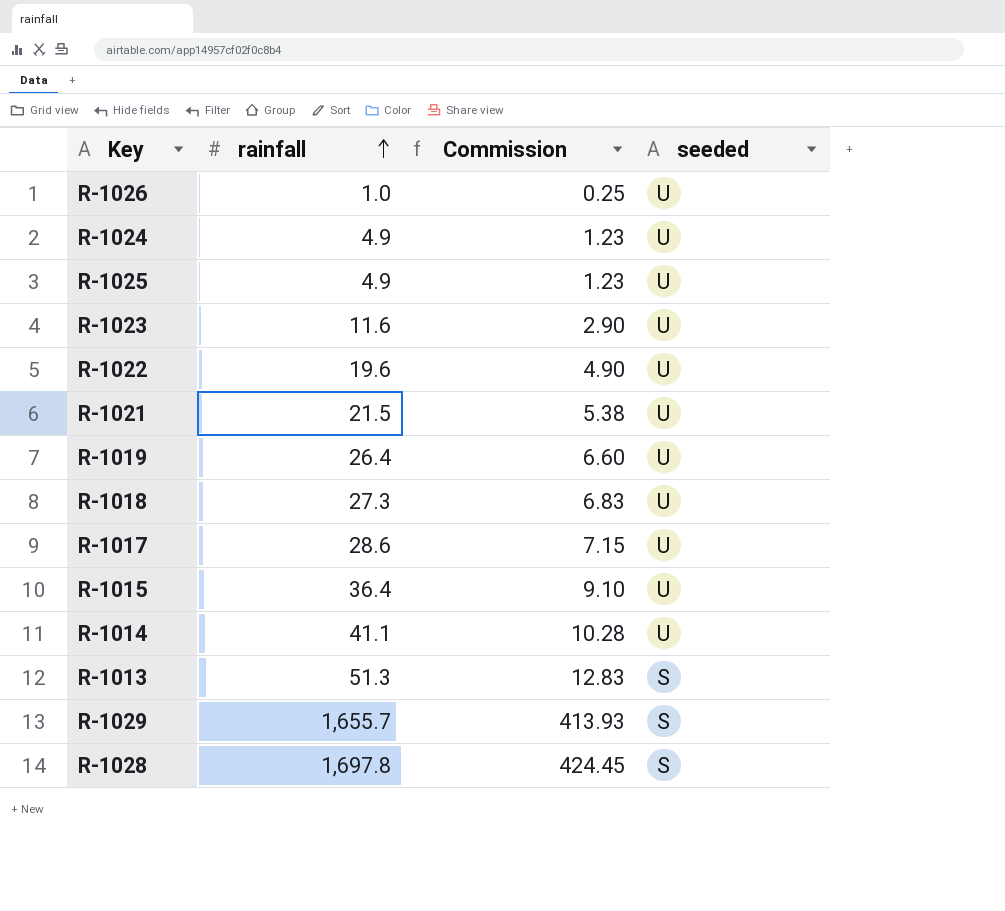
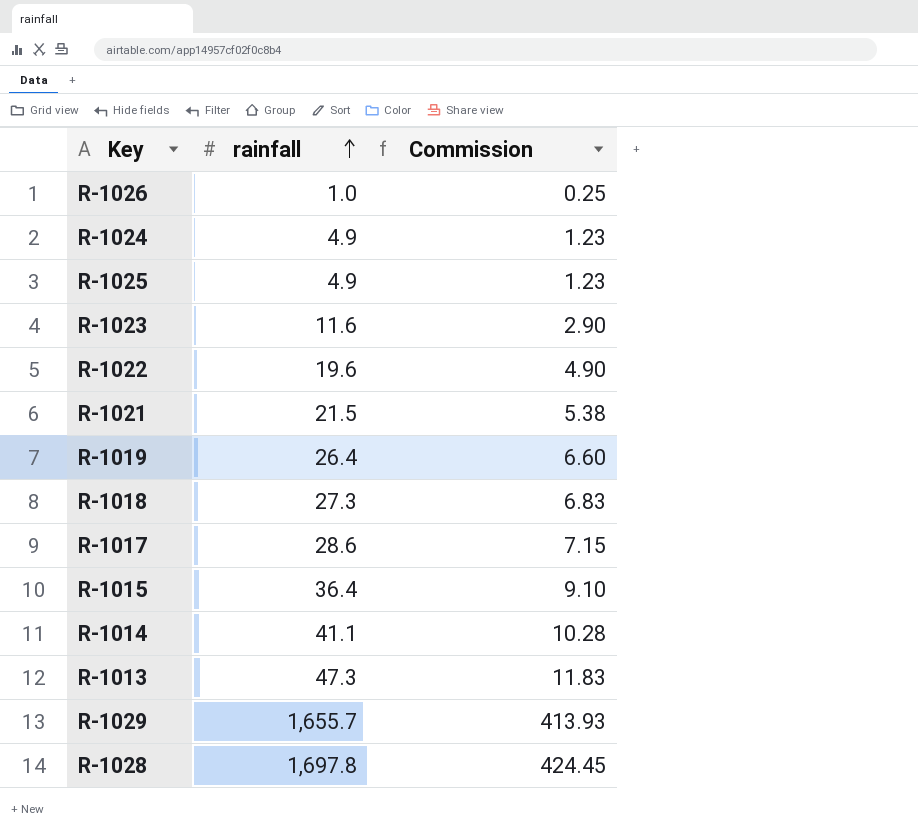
column seeded | position: 4 -> none
R-1013 | rainfall: 51.3 -> 47.3
R-1013 | Commission: 12.83 -> 11.83

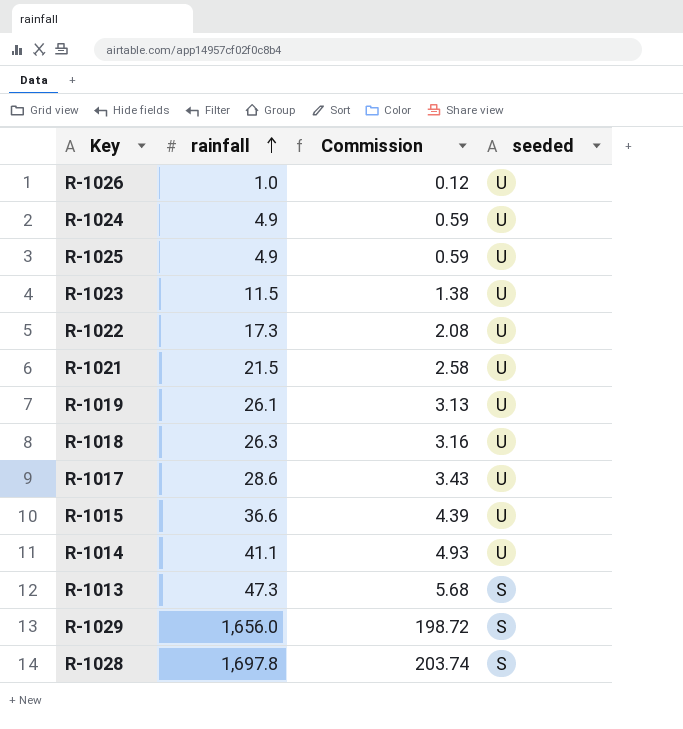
column Commission | formula: [rainfall] * 0.25 -> [rainfall] * 0.12
column seeded | position: none -> 4
R-1023 | rainfall: 11.6 -> 11.5
R-1022 | rainfall: 19.6 -> 17.3
R-1019 | rainfall: 26.4 -> 26.1
R-1018 | rainfall: 27.3 -> 26.3
R-1015 | rainfall: 36.4 -> 36.6
R-1029 | rainfall: 1,655.7 -> 1,656.0

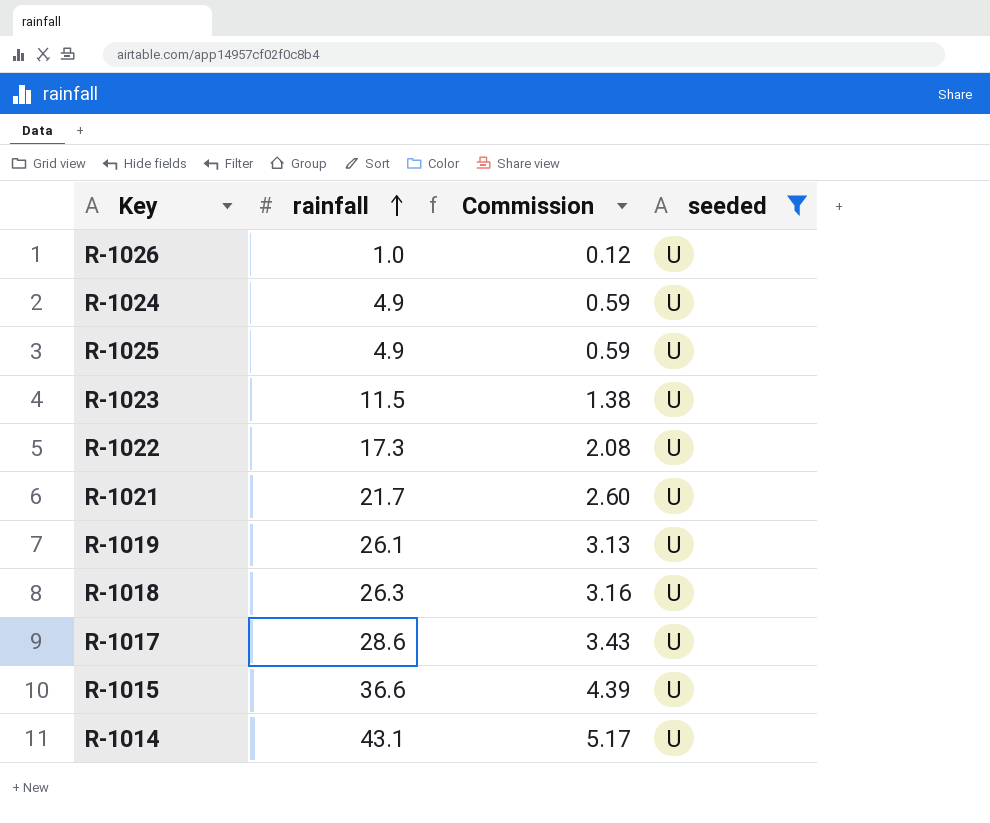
filter: none -> seeded = U
R-1021 | rainfall: 21.5 -> 21.7
R-1021 | Commission: 2.58 -> 2.60
R-1014 | rainfall: 41.1 -> 43.1
R-1014 | Commission: 4.93 -> 5.17

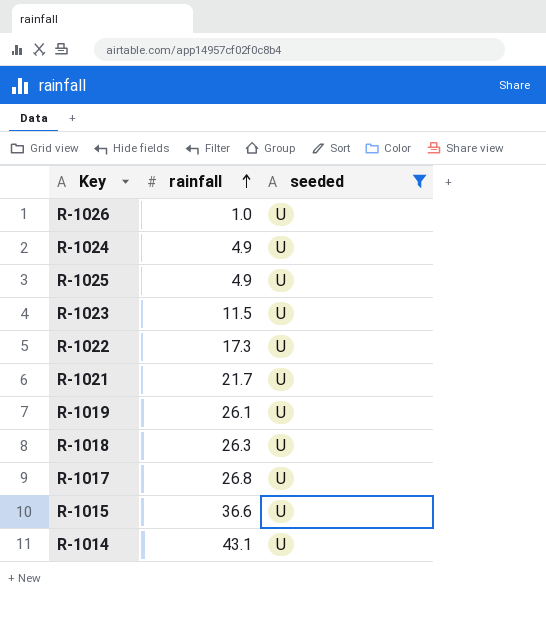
column Commission | formula: [rainfall] * 0.12 -> none
R-1017 | rainfall: 28.6 -> 26.8

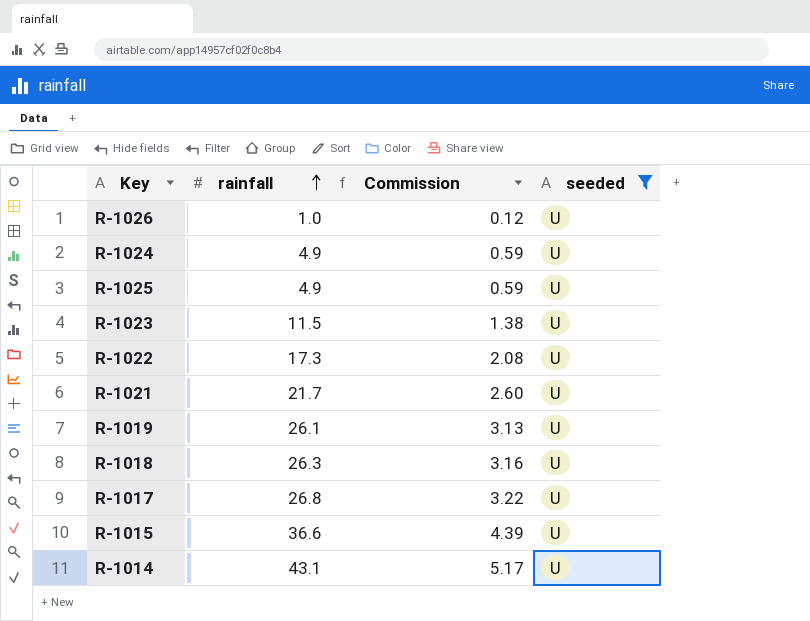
column Commission | formula: none -> [rainfall] * 0.12

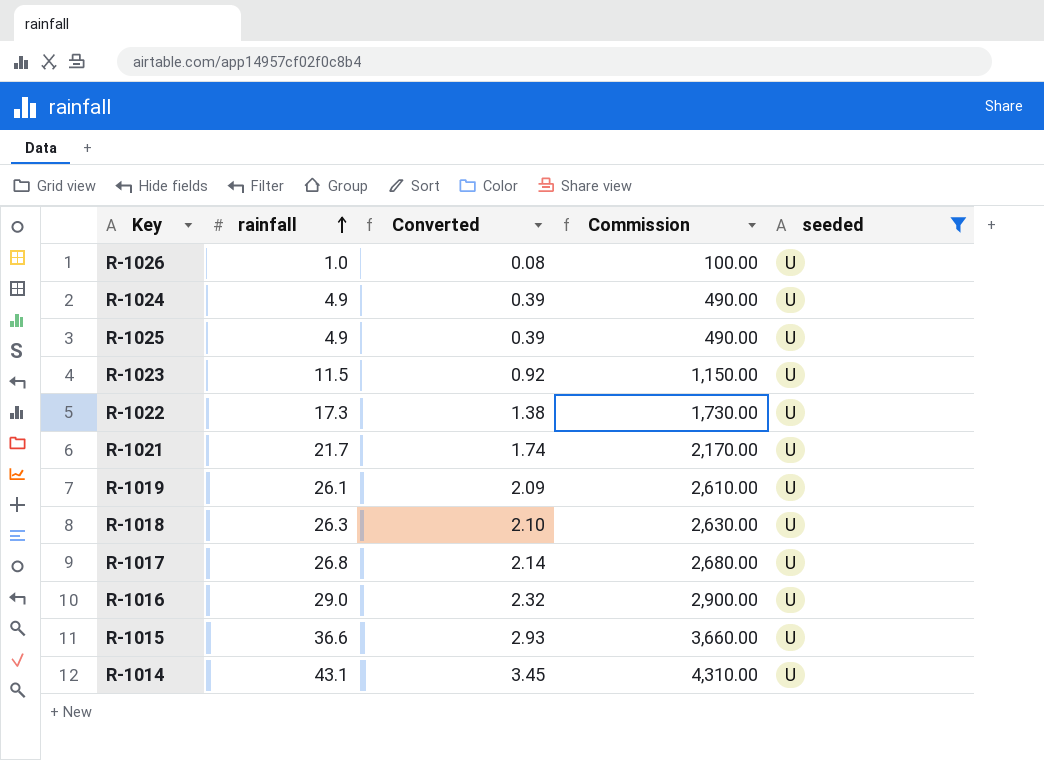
column Converted | formula: none -> [rainfall] * 0.08
column Commission | formula: [rainfall] * 0.12 -> [rainfall] * 100
row R-1016: none -> 29.0 | 2.32 | 2,900.00 | U

